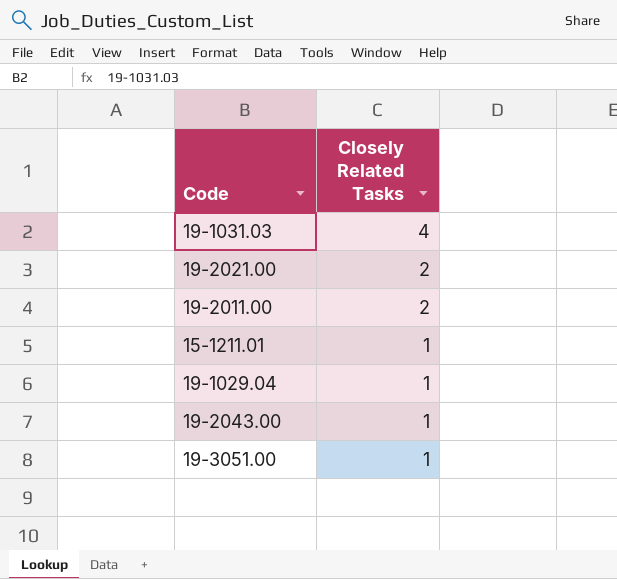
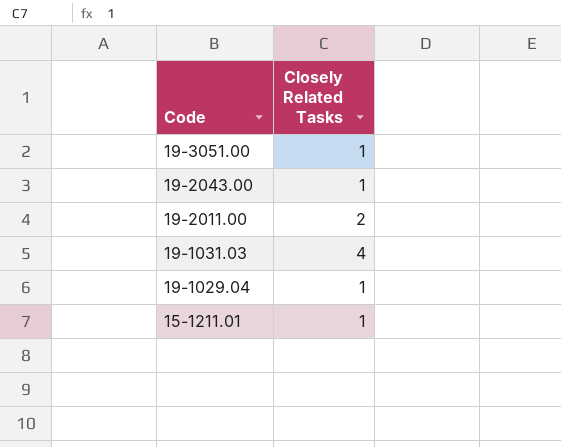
row order: Closely Related Tasks descending -> Code descending
row 19-2021.00: 2 -> none

